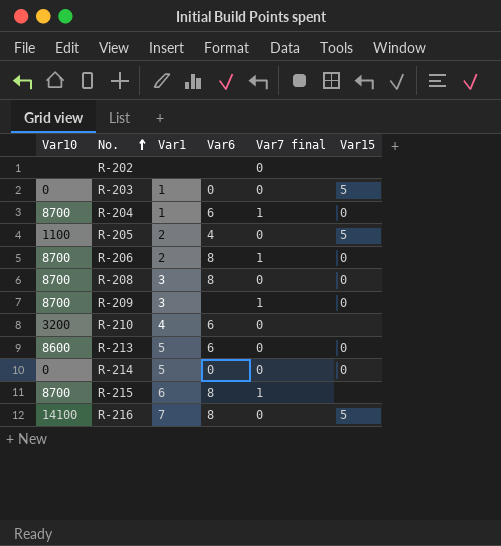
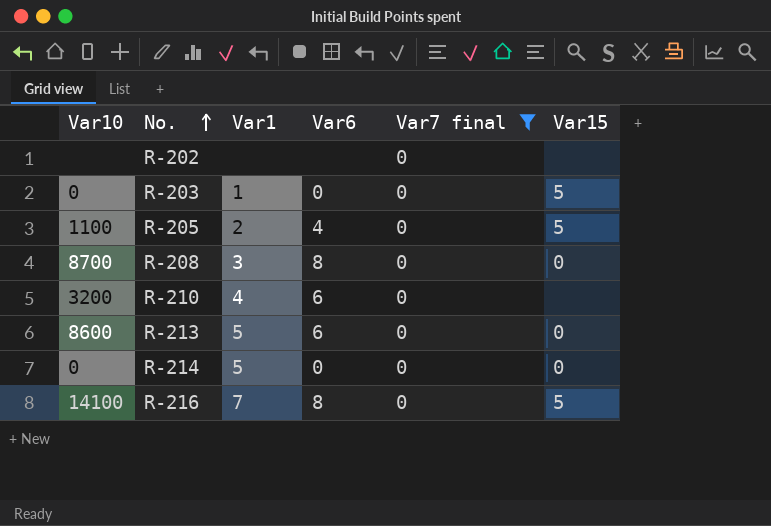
filter: none -> Var7 final = 0

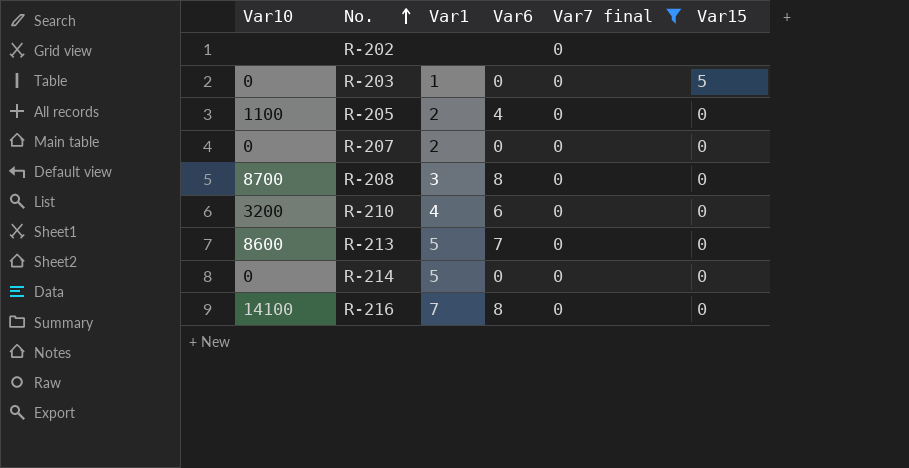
R-205 | Var15: 5 -> 0
row R-207: none -> 0 | 2 | 0 | 0 | 0
R-210 | Var15: none -> 0
R-213 | Var6: 6 -> 7
R-216 | Var15: 5 -> 0

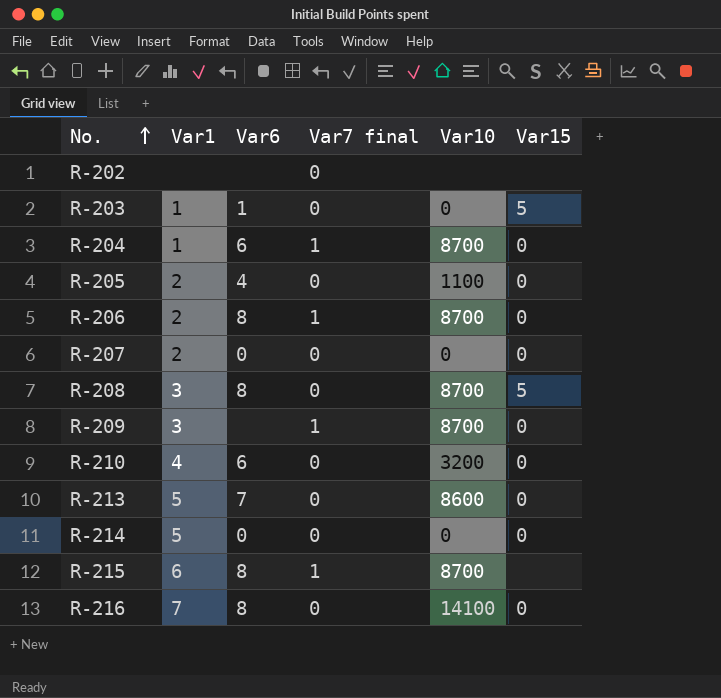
filter: Var7 final = 0 -> none
column Var10 | position: 1 -> 5
R-203 | Var6: 0 -> 1
R-208 | Var15: 0 -> 5

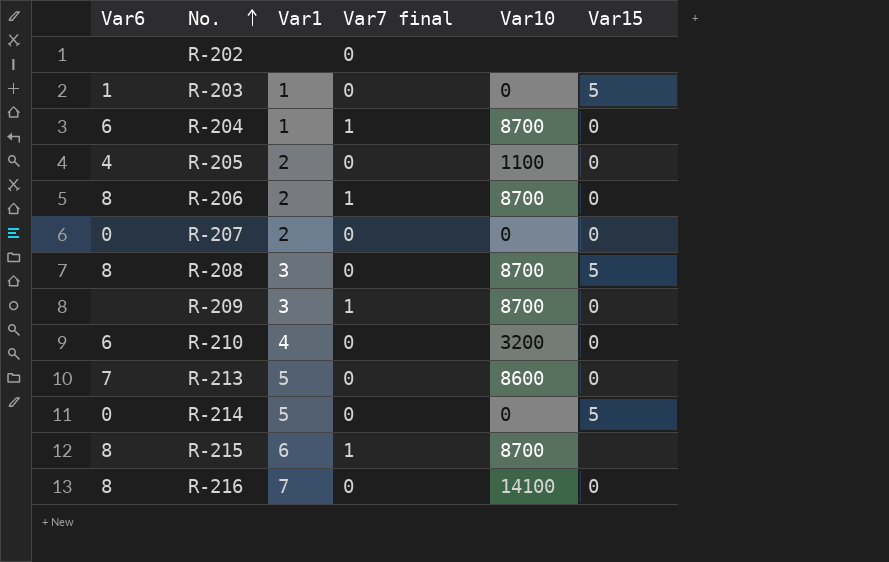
column Var6 | position: 3 -> 1
R-214 | Var15: 0 -> 5

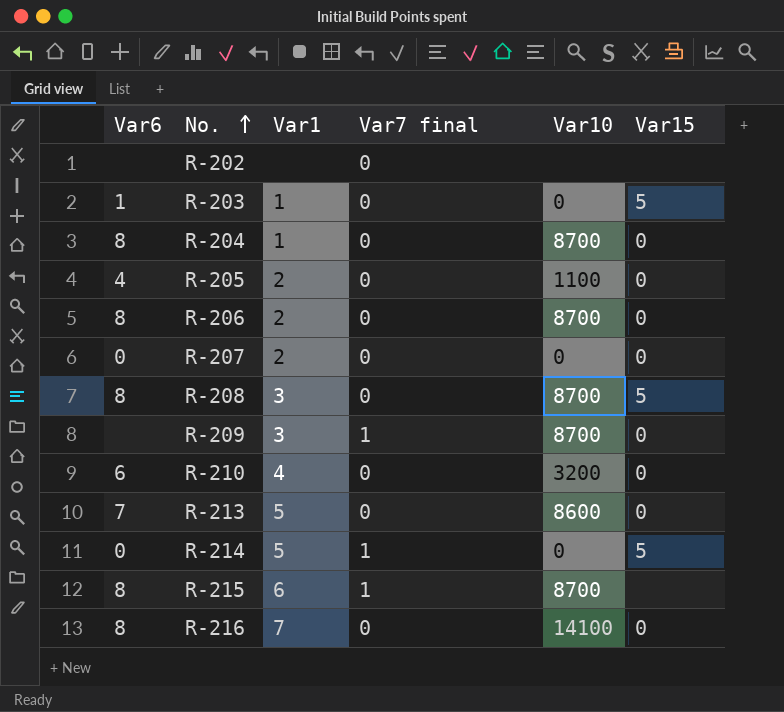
R-204 | Var6: 6 -> 8
R-204 | Var7 final: 1 -> 0
R-206 | Var7 final: 1 -> 0
R-214 | Var7 final: 0 -> 1

